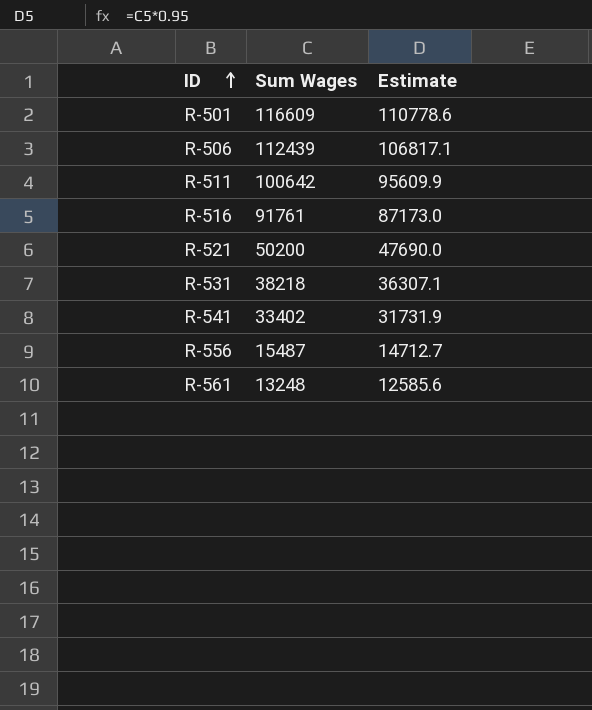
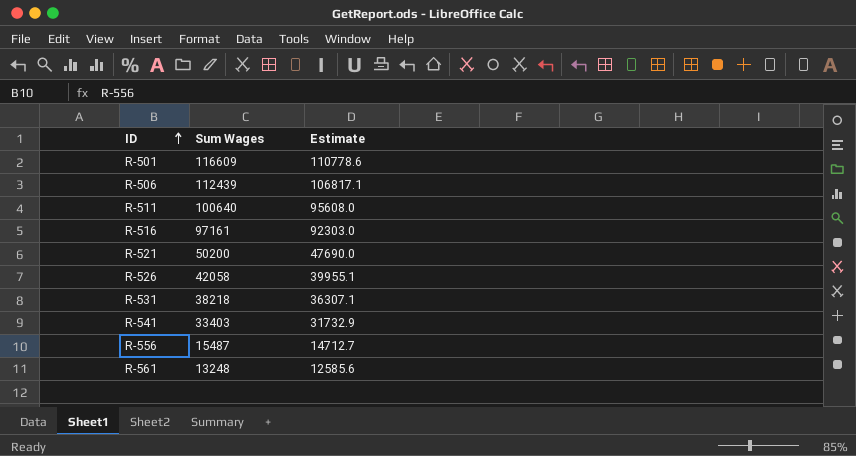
R-511 | Sum Wages: 100642 -> 100640
R-511 | Estimate: 95609.9 -> 95608.0
R-516 | Sum Wages: 91761 -> 97161
R-516 | Estimate: 87173.0 -> 92303.0
row R-526: none -> 42058 | 39955.1
R-541 | Sum Wages: 33402 -> 33403
R-541 | Estimate: 31731.9 -> 31732.9

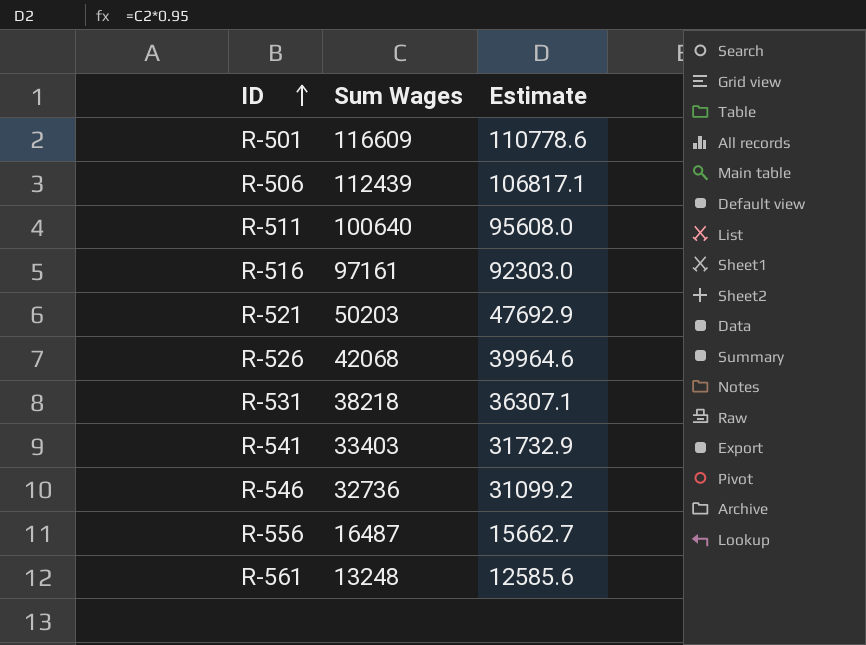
R-521 | Sum Wages: 50200 -> 50203
R-521 | Estimate: 47690.0 -> 47692.9
R-526 | Sum Wages: 42058 -> 42068
R-526 | Estimate: 39955.1 -> 39964.6
row R-546: none -> 32736 | 31099.2
R-556 | Sum Wages: 15487 -> 16487
R-556 | Estimate: 14712.7 -> 15662.7

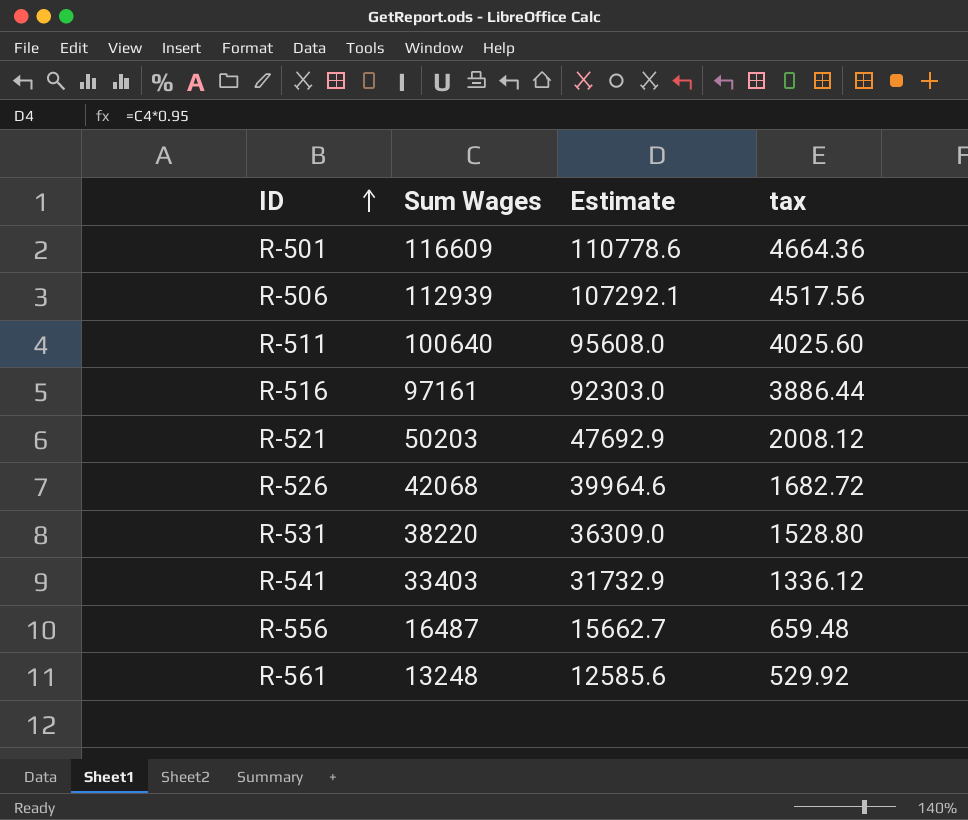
column tax | formula: none -> [Sum Wages] * 0.04
row R-546: 32736 | 31099.2 -> none
R-506 | Sum Wages: 112439 -> 112939
R-506 | Estimate: 106817.1 -> 107292.1
R-531 | Sum Wages: 38218 -> 38220
R-531 | Estimate: 36307.1 -> 36309.0

